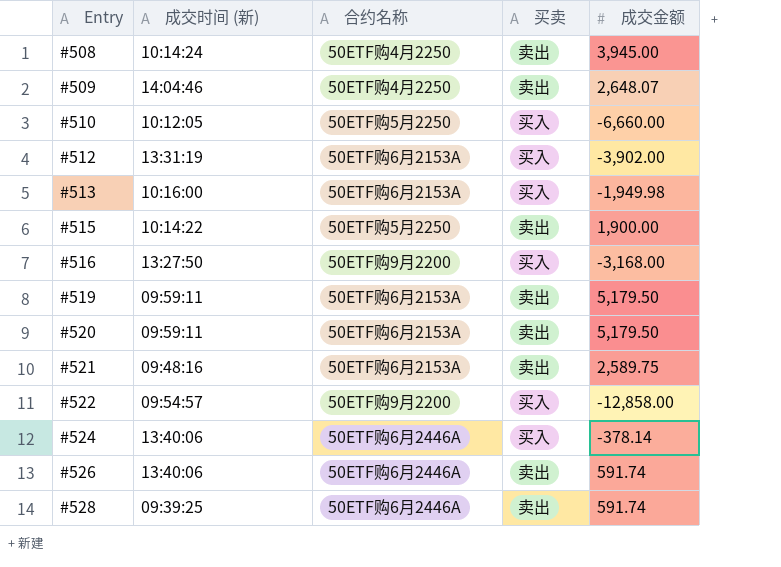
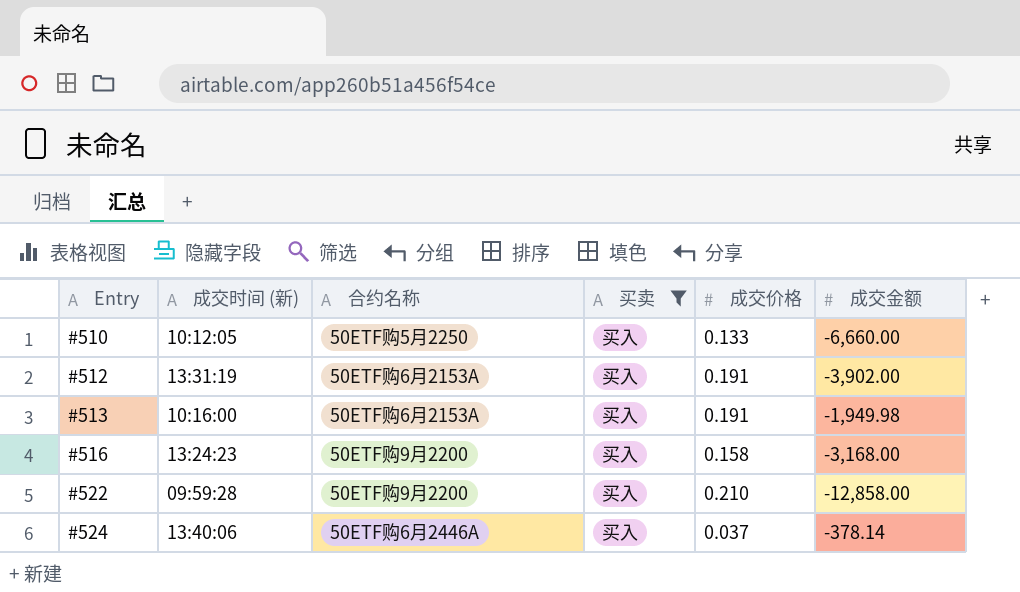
filter: none -> 买卖 = 买入
column 成交价格 | position: none -> 5
#516 | 成交时间 (新): 13:27:50 -> 13:24:23
#522 | 成交时间 (新): 09:54:57 -> 09:59:28

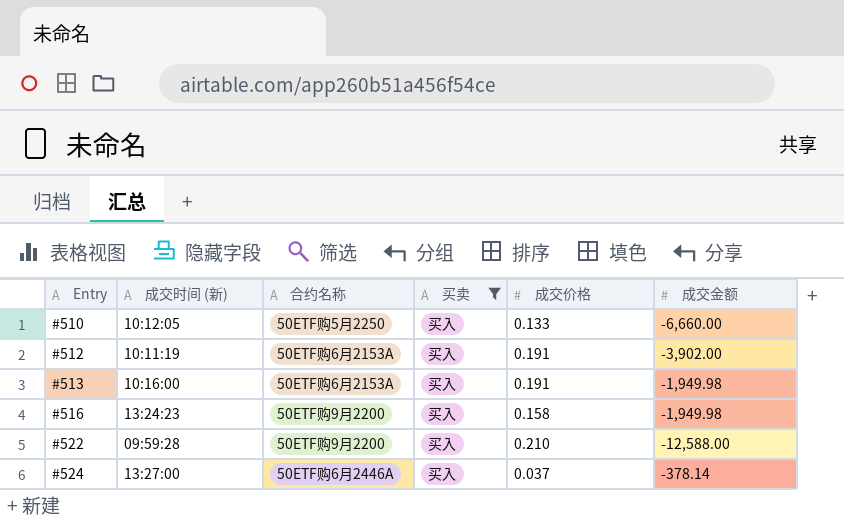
#512 | 成交时间 (新): 13:31:19 -> 10:11:19
#516 | 成交金额: -3,168.00 -> -1,949.98
#522 | 成交金额: -12,858.00 -> -12,588.00
#524 | 成交时间 (新): 13:40:06 -> 13:27:00

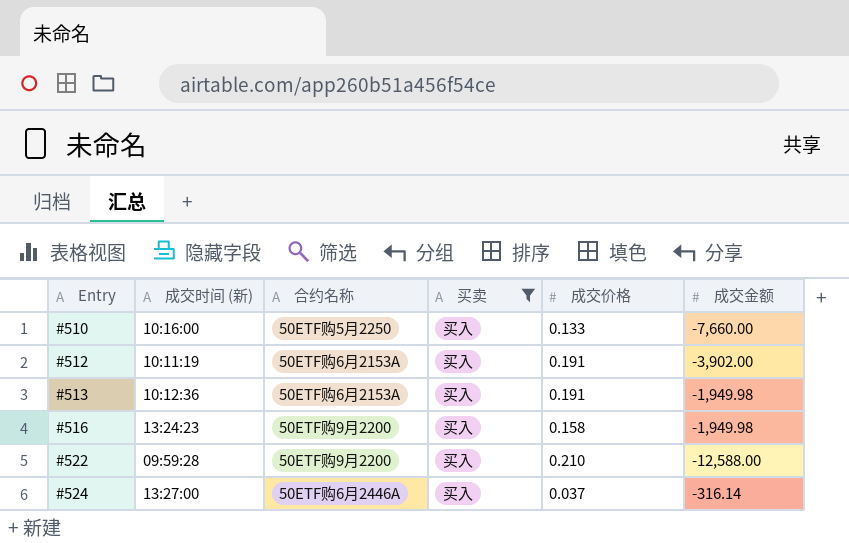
#510 | 成交时间 (新): 10:12:05 -> 10:16:00
#510 | 成交金额: -6,660.00 -> -7,660.00
#513 | 成交时间 (新): 10:16:00 -> 10:12:36
#524 | 成交金额: -378.14 -> -316.14

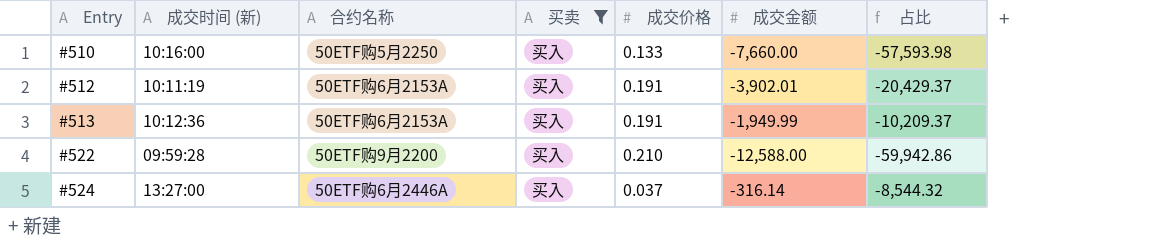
column 占比 | formula: none -> [成交金额] / [成交价格]
row #516: 13:24:23 | 50ETF购9月2200 | 买入 | 0.158 | -1,949.98 -> none
#512 | 成交金额: -3,902.00 -> -3,902.01
#513 | 成交金额: -1,949.98 -> -1,949.99

